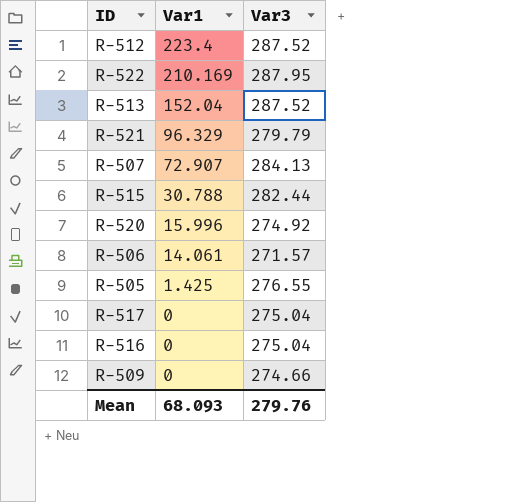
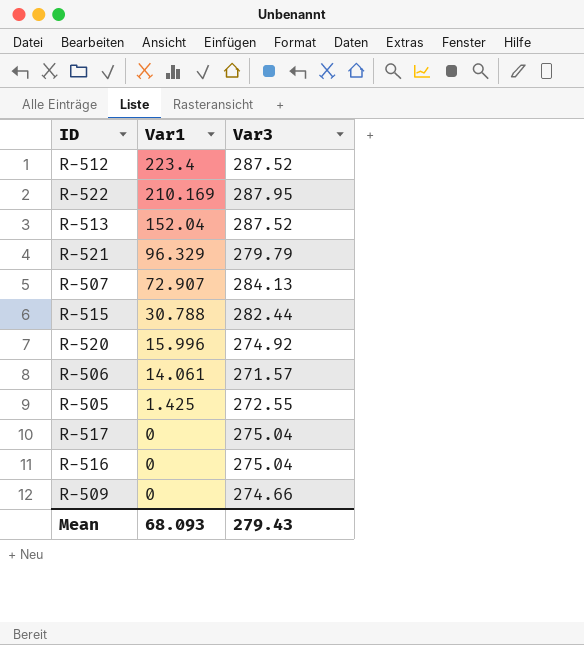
R-505 | Var3: 276.55 -> 272.55
Mean | Var3: 279.76 -> 279.43

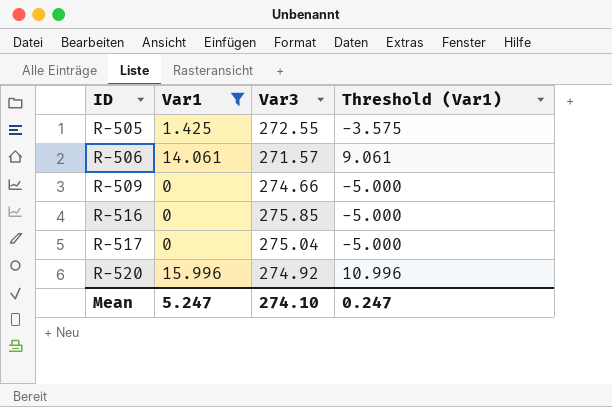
filter: none -> Var1 <= 15.996
row order: Var1 descending -> ID ascending
column Threshold (Var1) | formula: none -> [Var1] - 5
R-516 | Var3: 275.04 -> 275.85
Mean | Var1: 68.093 -> 5.247
Mean | Var3: 279.43 -> 274.10

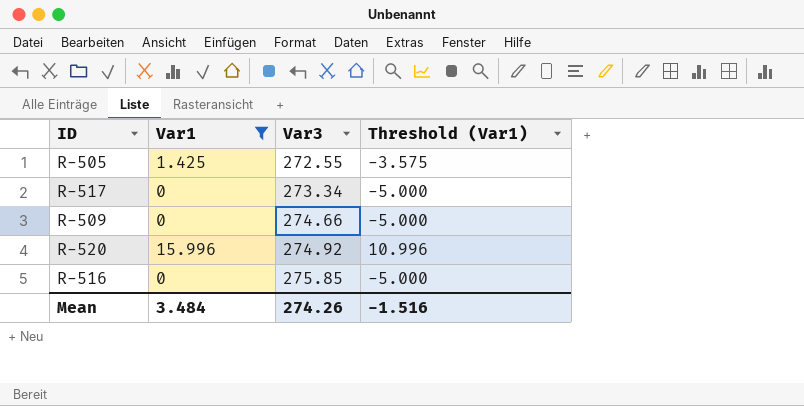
row order: ID ascending -> Var3 ascending
row R-506: 14.061 | 271.57 | 9.061 -> none
R-517 | Var3: 275.04 -> 273.34
Mean | Var1: 5.247 -> 3.484
Mean | Var3: 274.10 -> 274.26
Mean | Threshold (Var1): 0.247 -> -1.516

